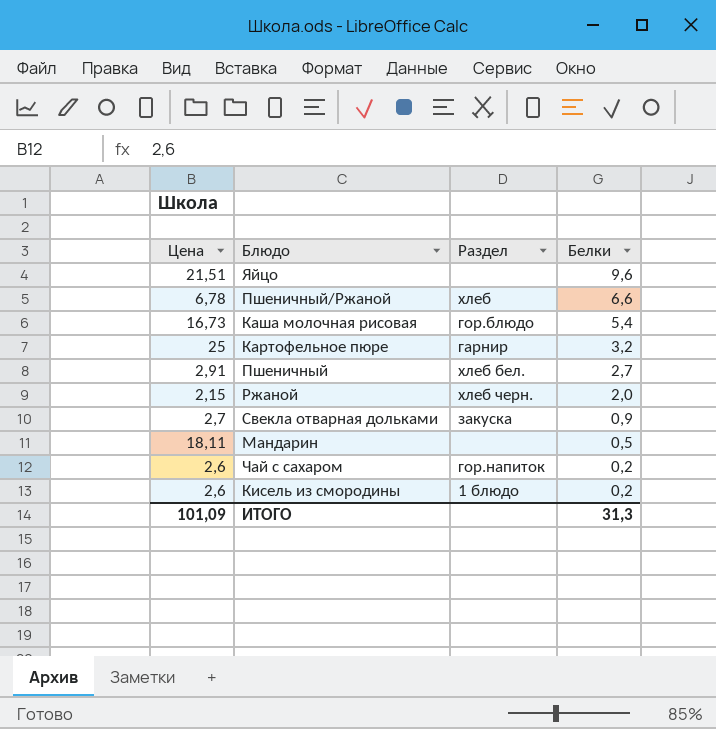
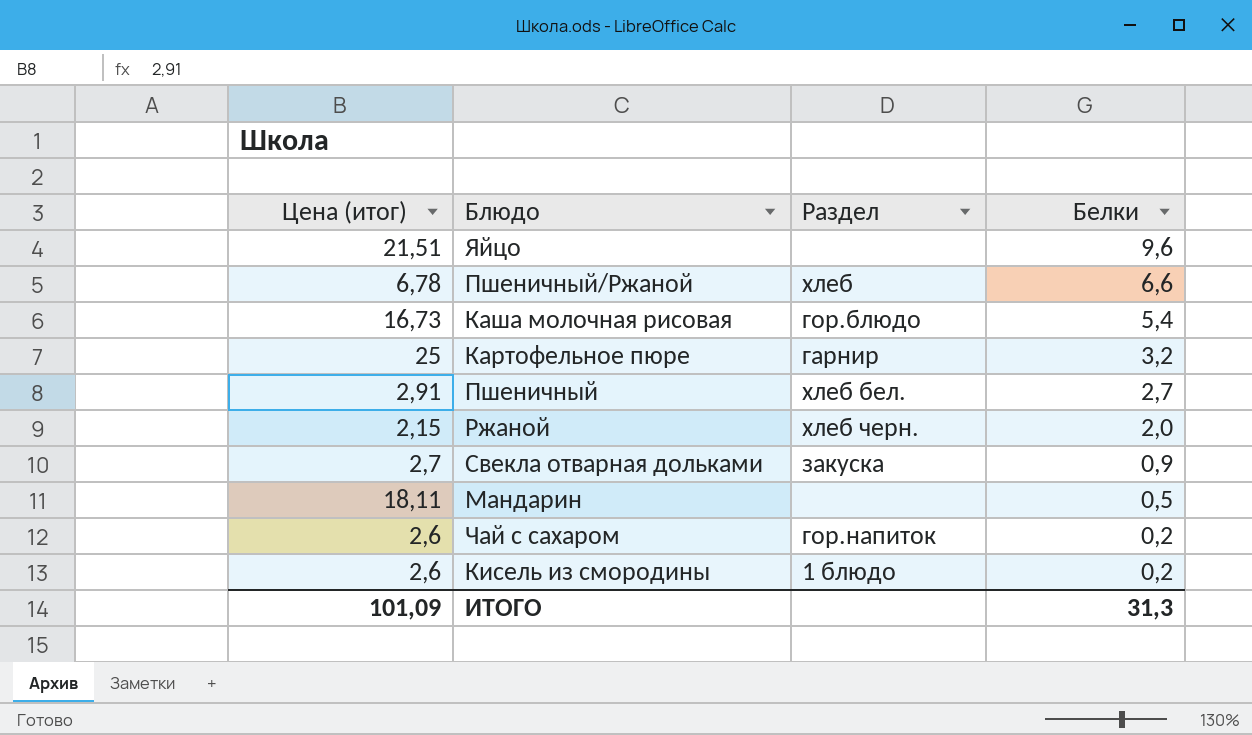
column name: Цена -> Цена (итог)

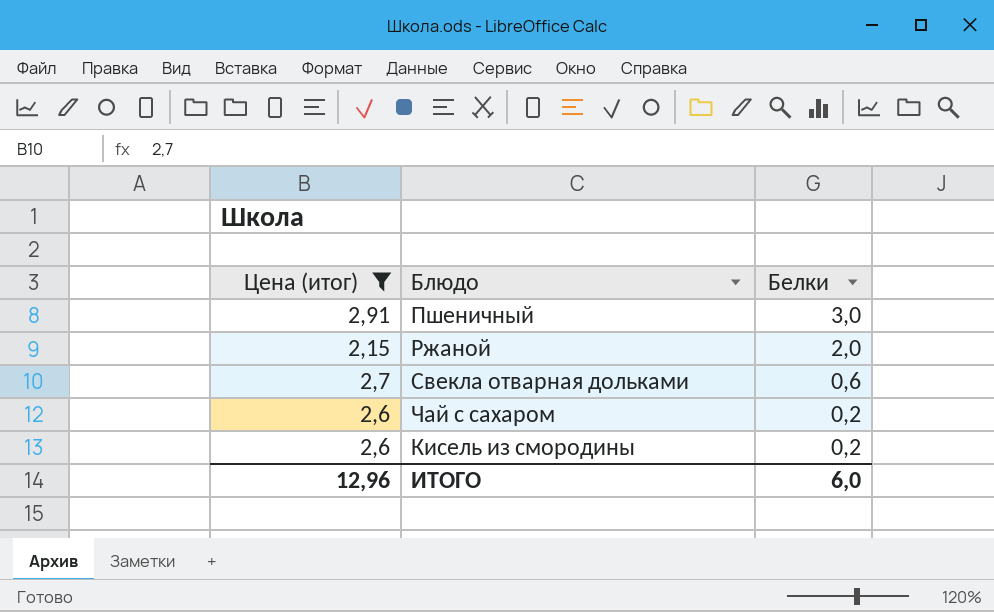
filter: none -> Цена (итог) <= 2,91
column Раздел | position: 3 -> none
Пшеничный | Белки: 2,7 -> 3,0
Свекла отварная дольками | Белки: 0,9 -> 0,6
ИТОГО | Цена (итог): 101,09 -> 12,96
ИТОГО | Белки: 31,3 -> 6,0

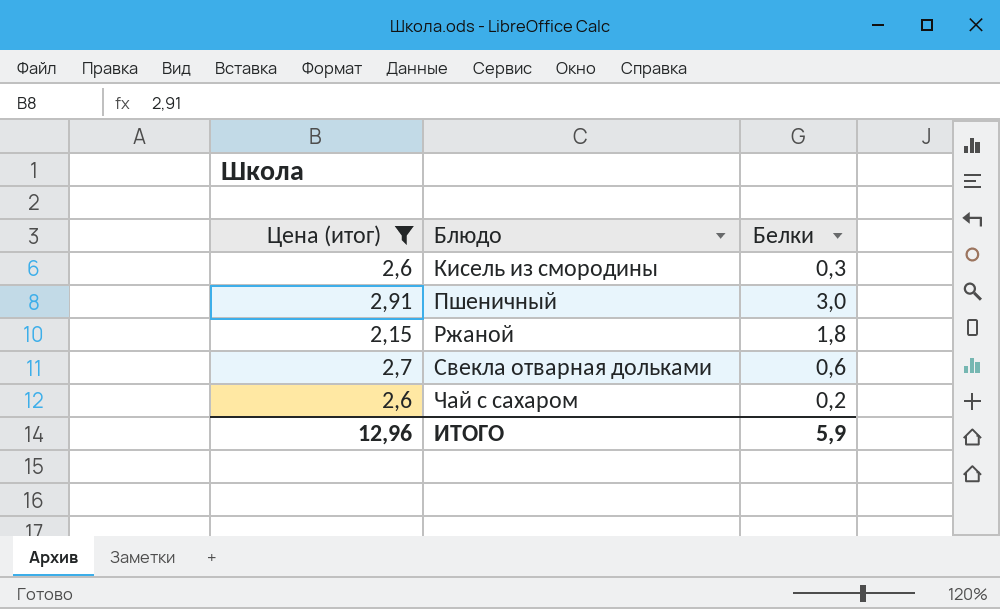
row order: Белки descending -> Блюдо ascending
Кисель из смородины | Белки: 0,2 -> 0,3
Ржаной | Белки: 2,0 -> 1,8
ИТОГО | Белки: 6,0 -> 5,9

